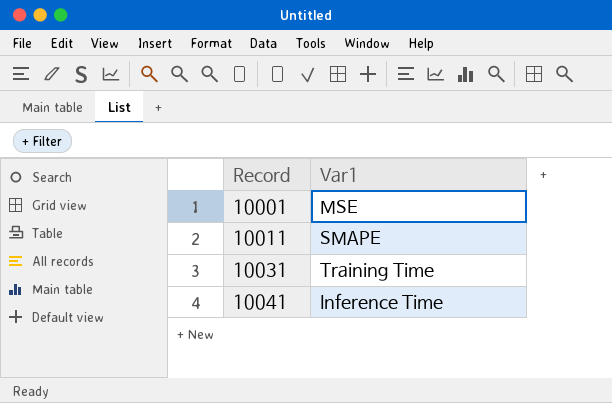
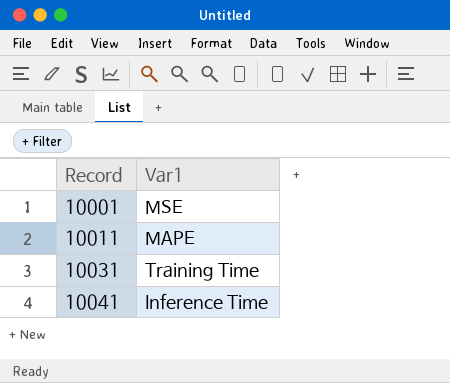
10011 | Var1: SMAPE -> MAPE

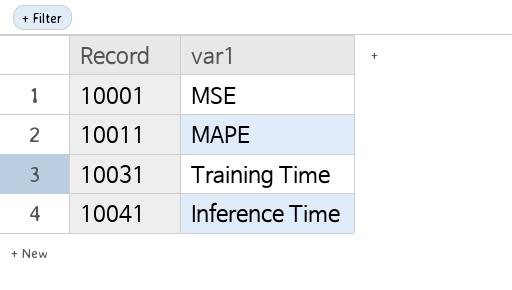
column name: Var1 -> var1

